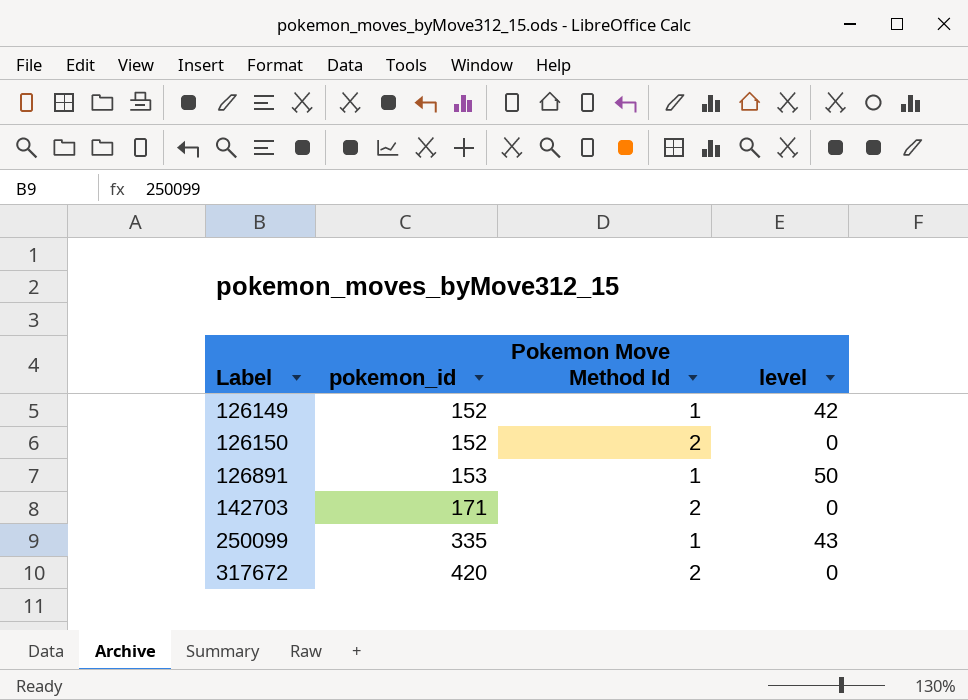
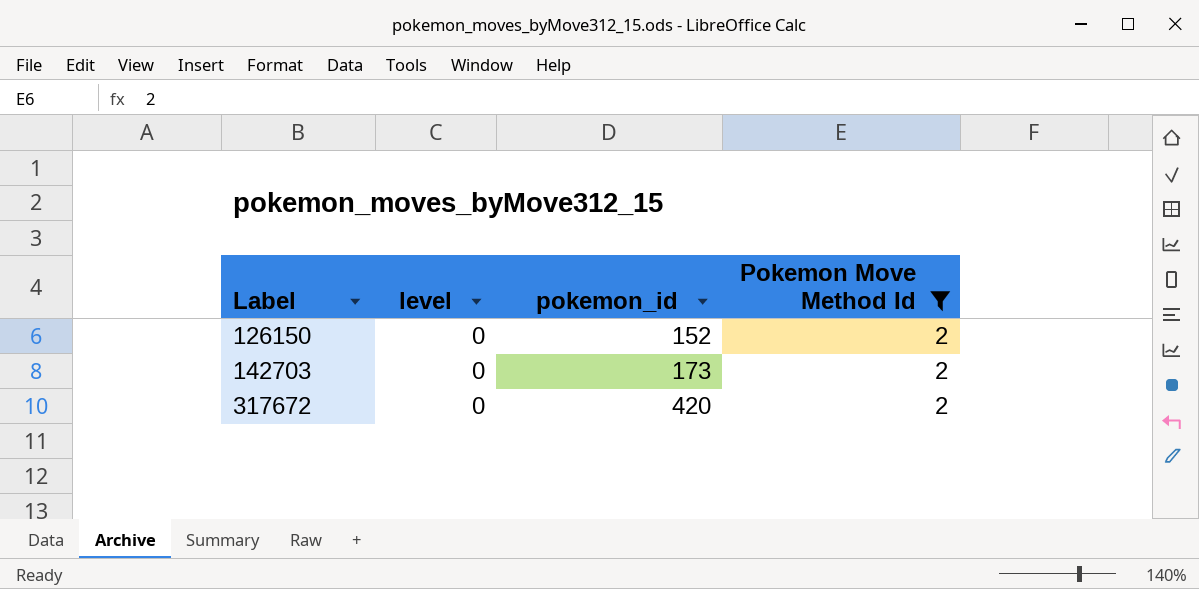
filter: none -> Pokemon Move Method Id = 2
column level | position: 4 -> 2
142703 | pokemon_id: 171 -> 173

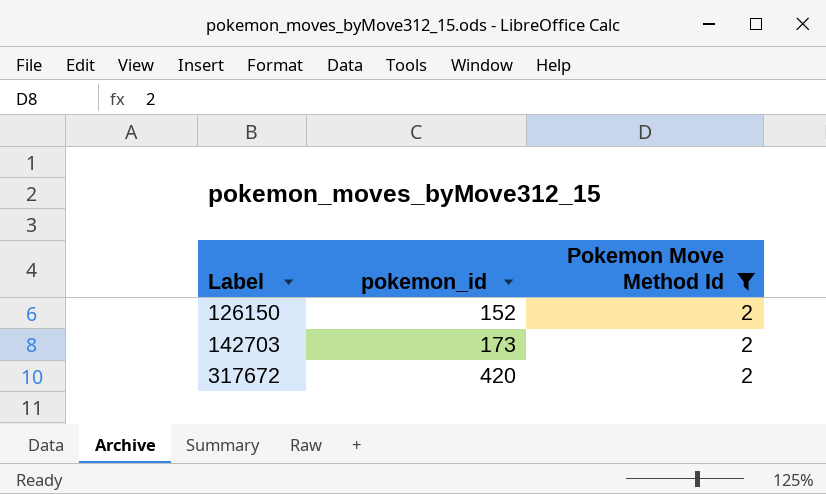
column level | position: 2 -> none

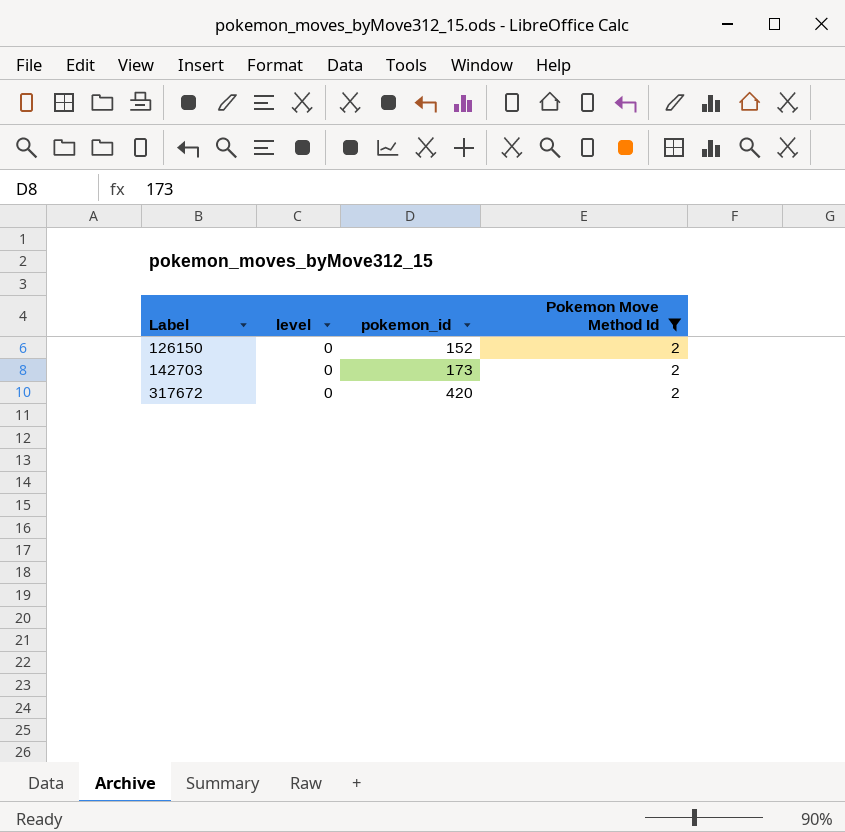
column level | position: none -> 2

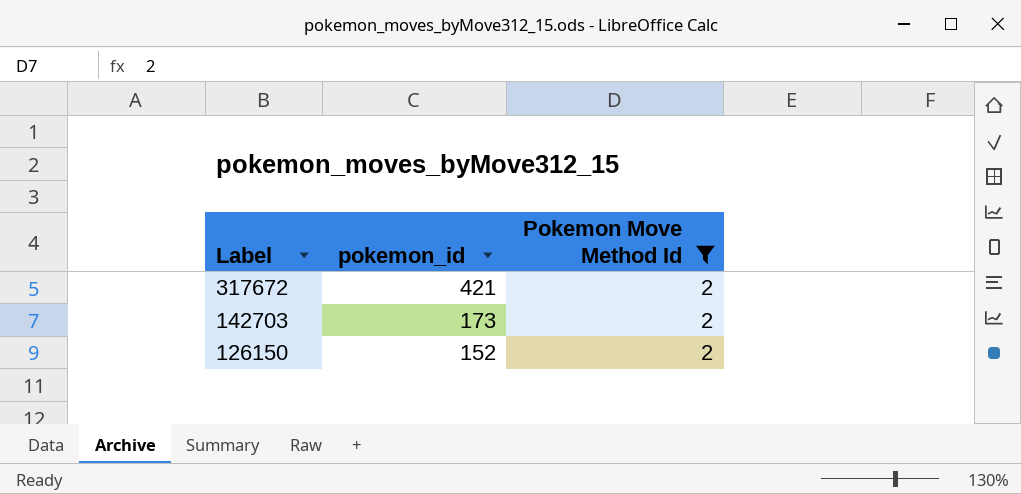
row order: Label ascending -> Label descending
column level | position: 2 -> none
317672 | pokemon_id: 420 -> 421

